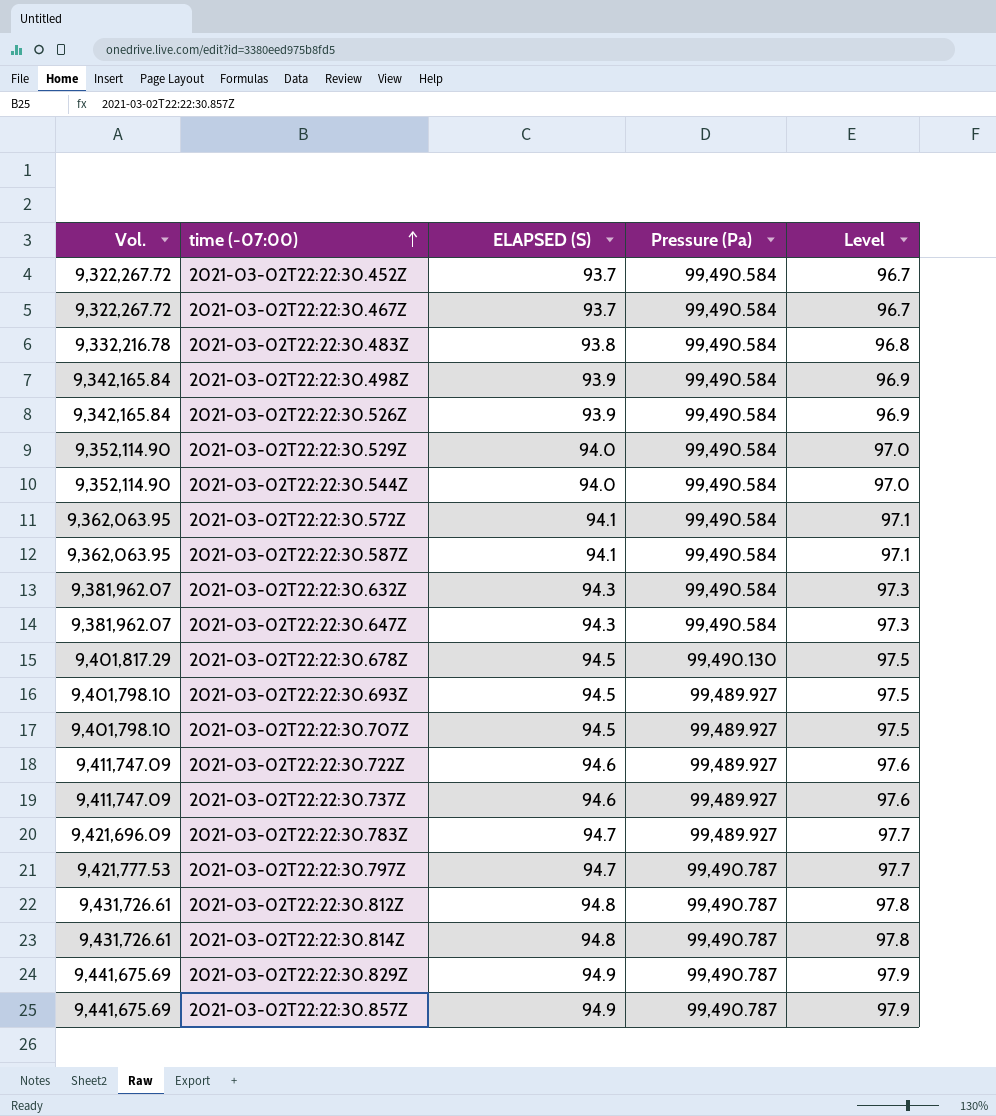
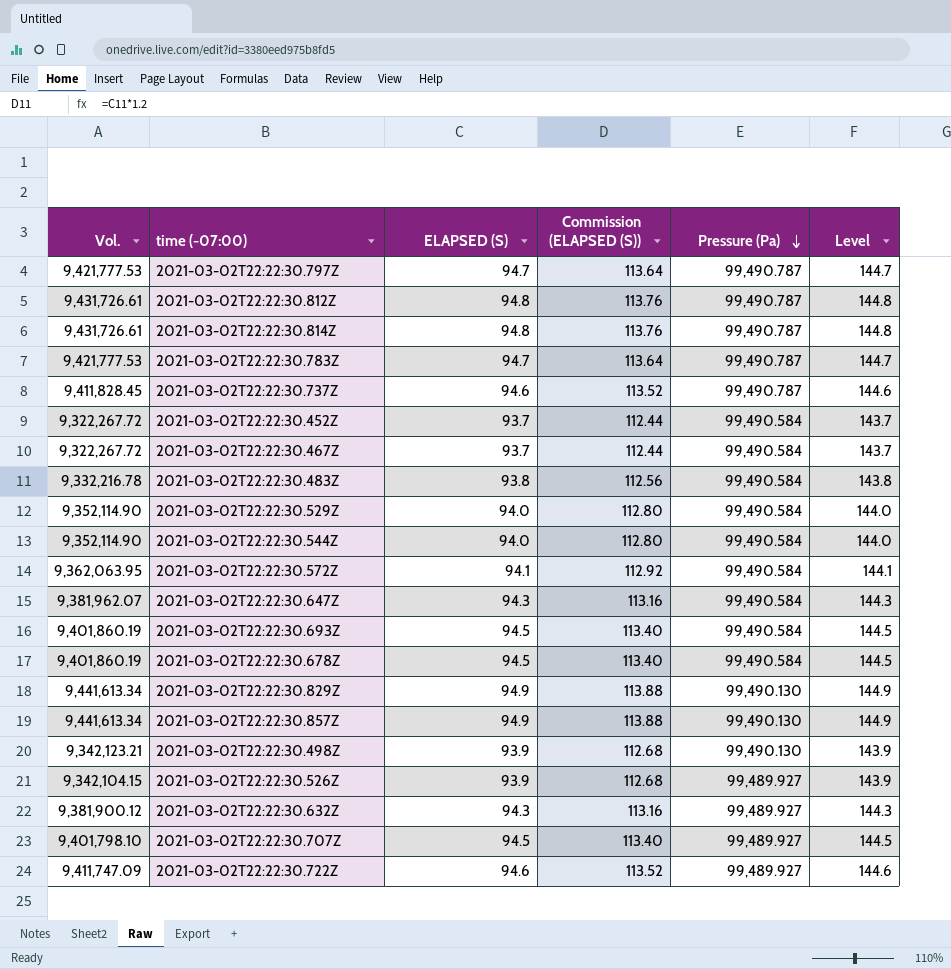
row order: time (-07:00) ascending -> Pressure (Pa) descending
column Commission (ELAPSED (S)) | formula: none -> [ELAPSED (S)] * 1.2
column Level | formula: [ELAPSED (S)] + 3 -> [ELAPSED (S)] + 50
row 2021-03-02T22:22:30.587Z: 9,362,063.95 | 94.1 | 99,490.584 | 97.1 -> none
2021-03-02T22:22:30.783Z | Vol.: 9,421,696.09 -> 9,421,777.53
2021-03-02T22:22:30.783Z | Pressure (Pa): 99,489.927 -> 99,490.787
2021-03-02T22:22:30.737Z | Vol.: 9,411,747.09 -> 9,411,828.45
2021-03-02T22:22:30.737Z | Pressure (Pa): 99,489.927 -> 99,490.787
2021-03-02T22:22:30.693Z | Vol.: 9,401,798.10 -> 9,401,860.19
2021-03-02T22:22:30.693Z | Pressure (Pa): 99,489.927 -> 99,490.584
2021-03-02T22:22:30.678Z | Vol.: 9,401,817.29 -> 9,401,860.19
2021-03-02T22:22:30.678Z | Pressure (Pa): 99,490.130 -> 99,490.584
2021-03-02T22:22:30.829Z | Vol.: 9,441,675.69 -> 9,441,613.34
2021-03-02T22:22:30.829Z | Pressure (Pa): 99,490.787 -> 99,490.130
2021-03-02T22:22:30.857Z | Vol.: 9,441,675.69 -> 9,441,613.34
2021-03-02T22:22:30.857Z | Pressure (Pa): 99,490.787 -> 99,490.130
2021-03-02T22:22:30.498Z | Vol.: 9,342,165.84 -> 9,342,123.21
2021-03-02T22:22:30.498Z | Pressure (Pa): 99,490.584 -> 99,490.130
2021-03-02T22:22:30.526Z | Vol.: 9,342,165.84 -> 9,342,104.15
2021-03-02T22:22:30.526Z | Pressure (Pa): 99,490.584 -> 99,489.927
2021-03-02T22:22:30.632Z | Vol.: 9,381,962.07 -> 9,381,900.12
2021-03-02T22:22:30.632Z | Pressure (Pa): 99,490.584 -> 99,489.927

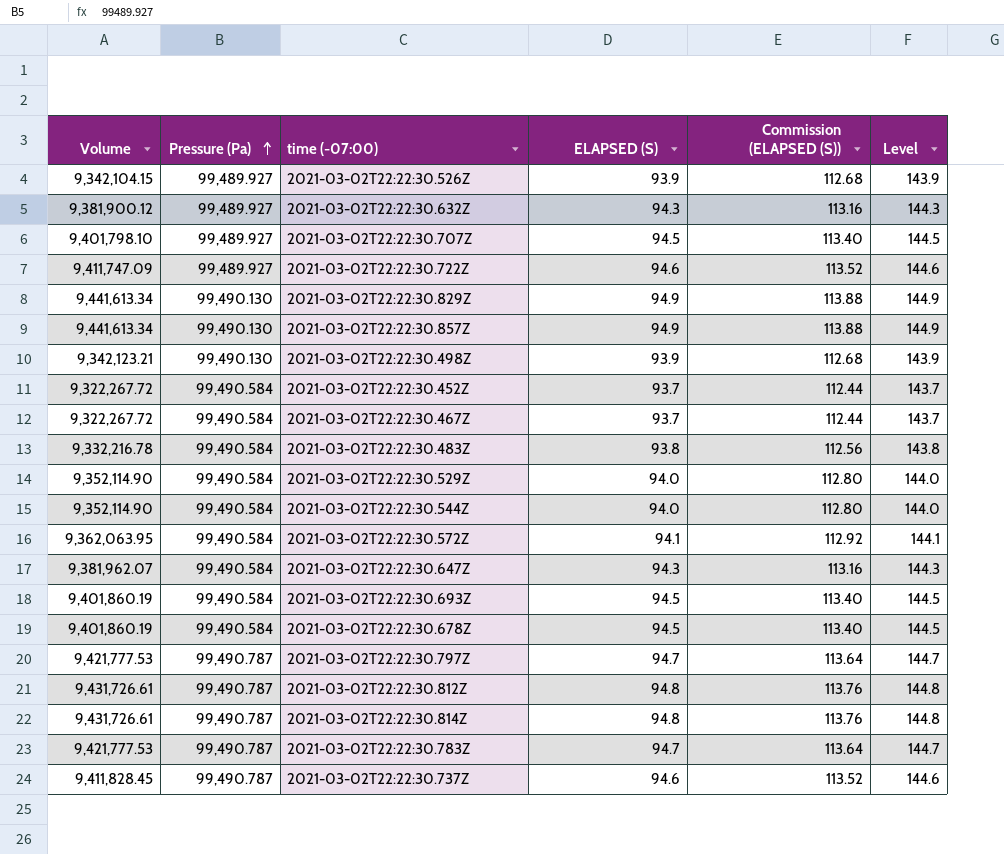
row order: Pressure (Pa) descending -> Pressure (Pa) ascending
column name: Vol. -> Volume
column Pressure (Pa) | position: 5 -> 2

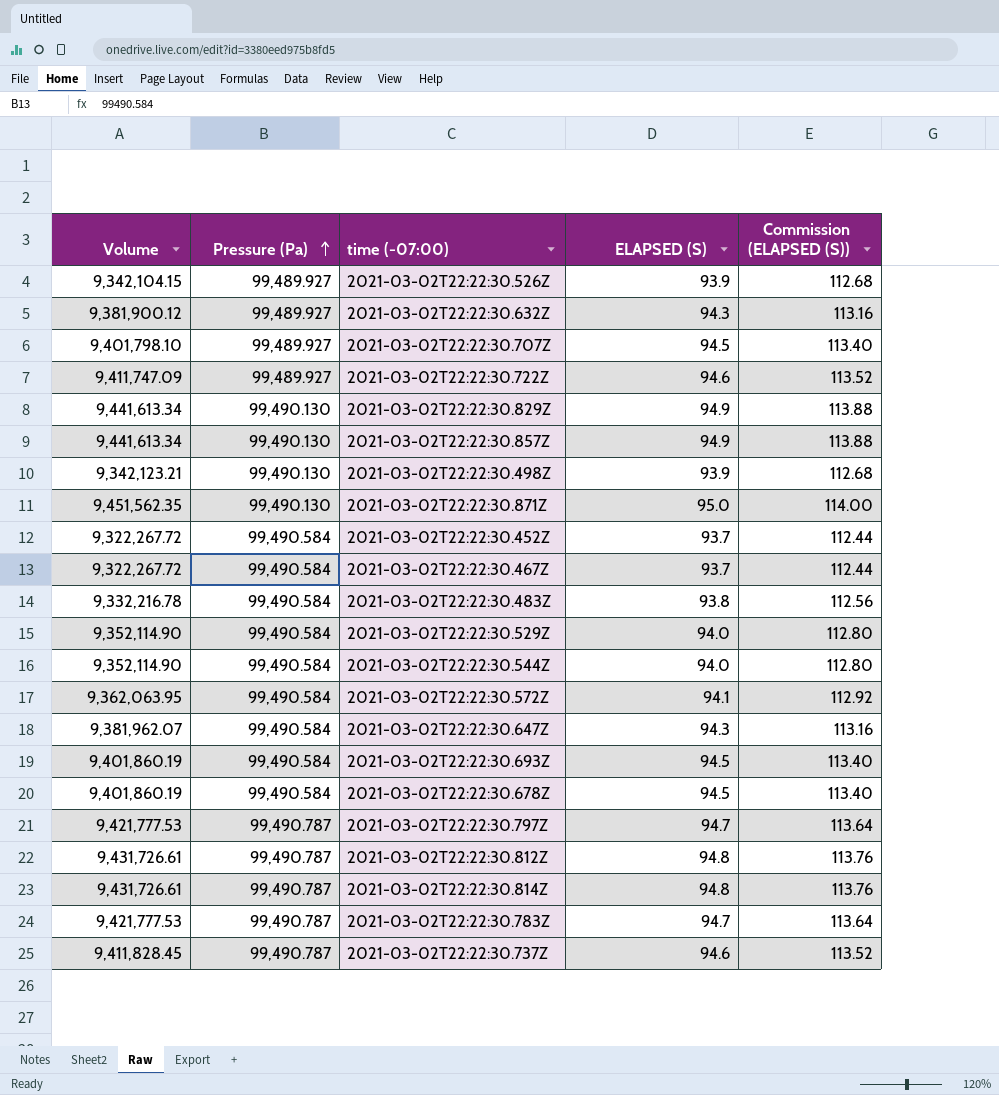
column Level | formula: [ELAPSED (S)] + 50 -> none
row 2021-03-02T22:22:30.871Z: none -> 9,451,562.35 | 99,490.130 | 95.0 | 114.00

